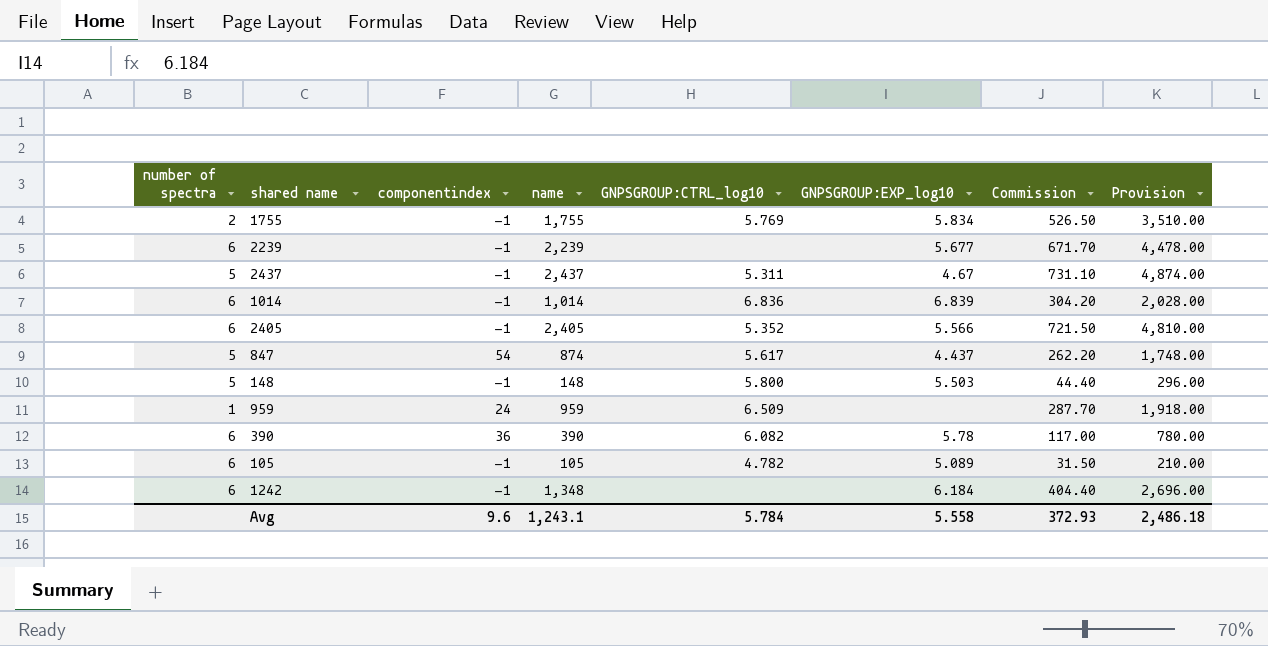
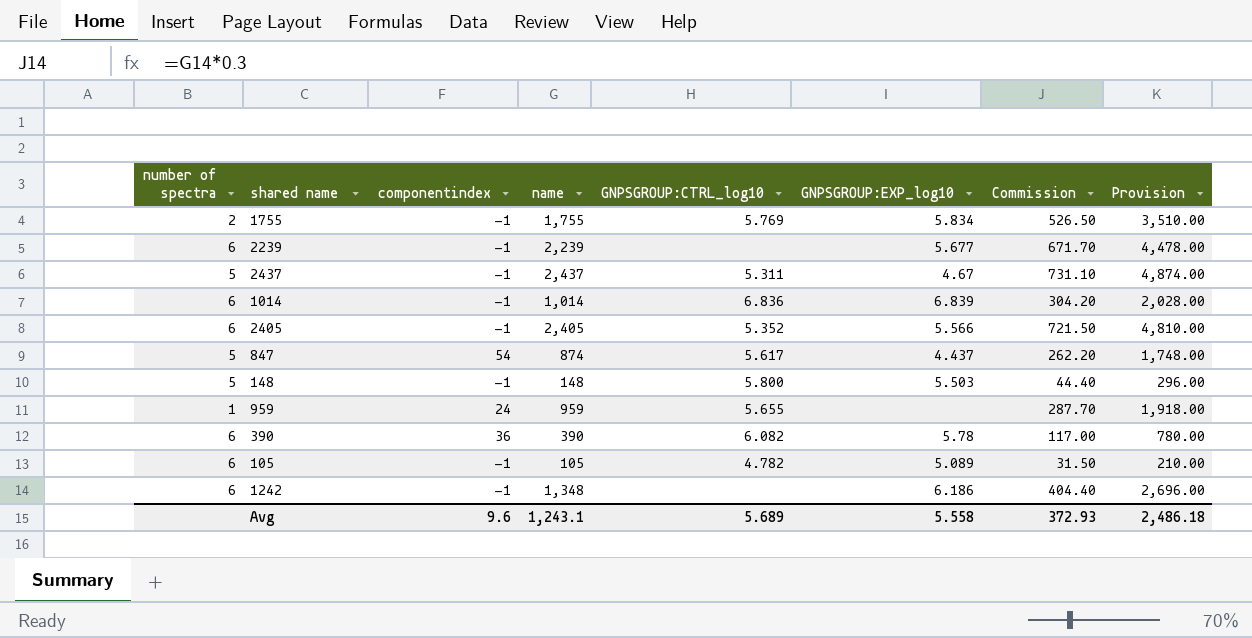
959 | GNPSGROUP:CTRL_log10: 6.509 -> 5.655
1242 | GNPSGROUP:EXP_log10: 6.184 -> 6.186
Avg | GNPSGROUP:CTRL_log10: 5.784 -> 5.689

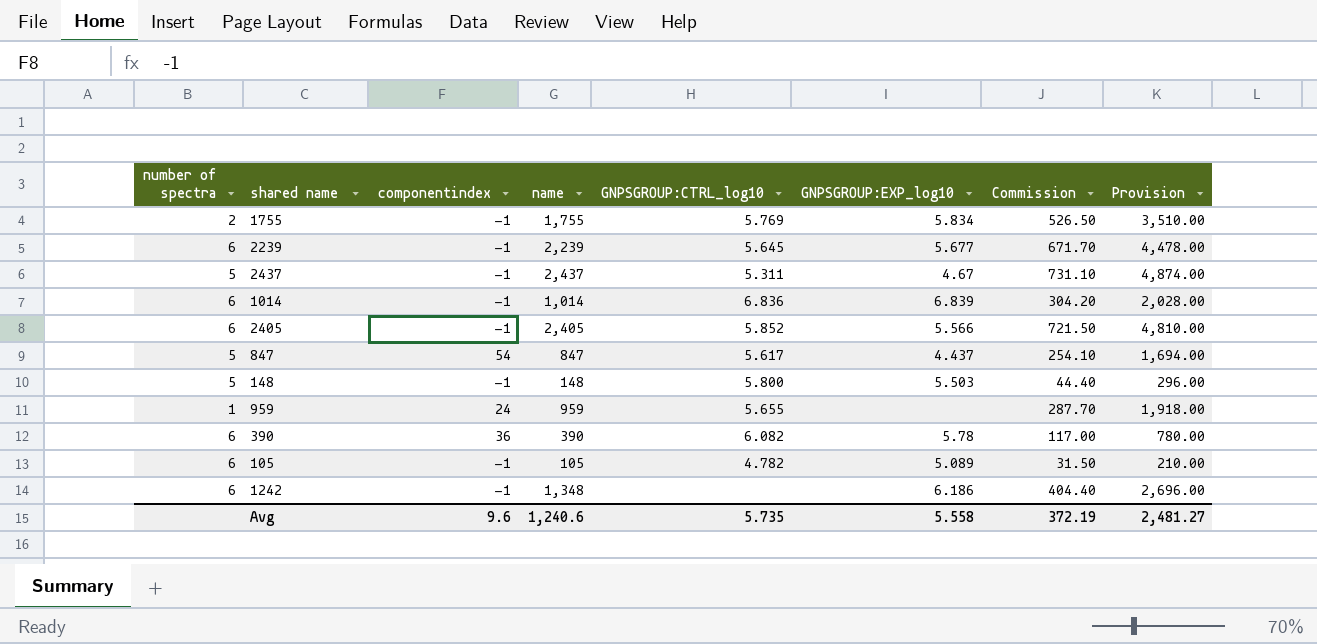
2239 | GNPSGROUP:CTRL_log10: none -> 5.645
2405 | GNPSGROUP:CTRL_log10: 5.352 -> 5.852
847 | name: 874 -> 847
847 | Commission: 262.20 -> 254.10
847 | Provision: 1,748.00 -> 1,694.00
Avg | name: 1,243.1 -> 1,240.6
Avg | GNPSGROUP:CTRL_log10: 5.689 -> 5.735
Avg | Commission: 372.93 -> 372.19
Avg | Provision: 2,486.18 -> 2,481.27

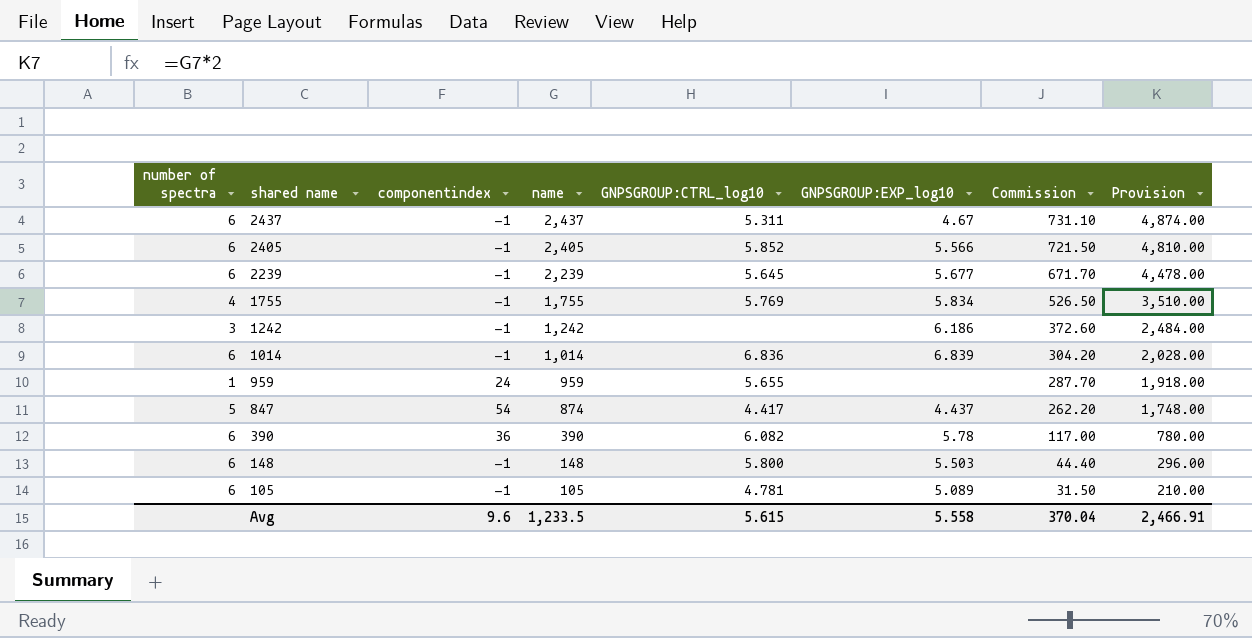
row order: none -> shared name descending
2437 | number of spectra: 5 -> 6
1755 | number of spectra: 2 -> 4
1242 | number of spectra: 6 -> 3
1242 | name: 1,348 -> 1,242
1242 | Commission: 404.40 -> 372.60
1242 | Provision: 2,696.00 -> 2,484.00
847 | name: 847 -> 874
847 | GNPSGROUP:CTRL_log10: 5.617 -> 4.417
847 | Commission: 254.10 -> 262.20
847 | Provision: 1,694.00 -> 1,748.00
148 | number of spectra: 5 -> 6
105 | GNPSGROUP:CTRL_log10: 4.782 -> 4.781
Avg | name: 1,240.6 -> 1,233.5
Avg | GNPSGROUP:CTRL_log10: 5.735 -> 5.615
Avg | Commission: 372.19 -> 370.04
Avg | Provision: 2,481.27 -> 2,466.91

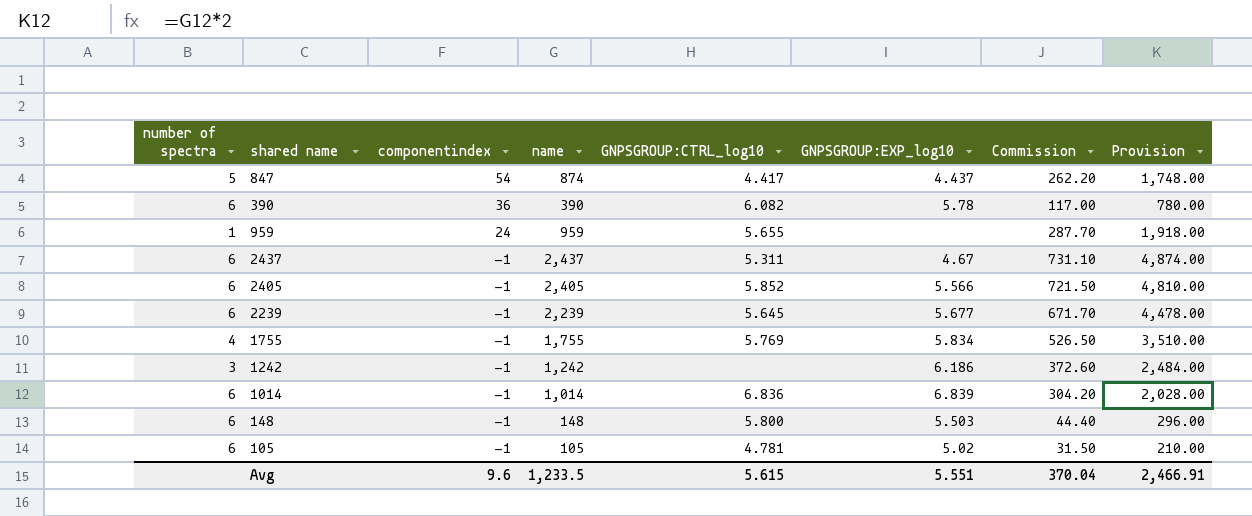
row order: shared name descending -> componentindex descending
105 | GNPSGROUP:EXP_log10: 5.089 -> 5.02
Avg | GNPSGROUP:EXP_log10: 5.558 -> 5.551

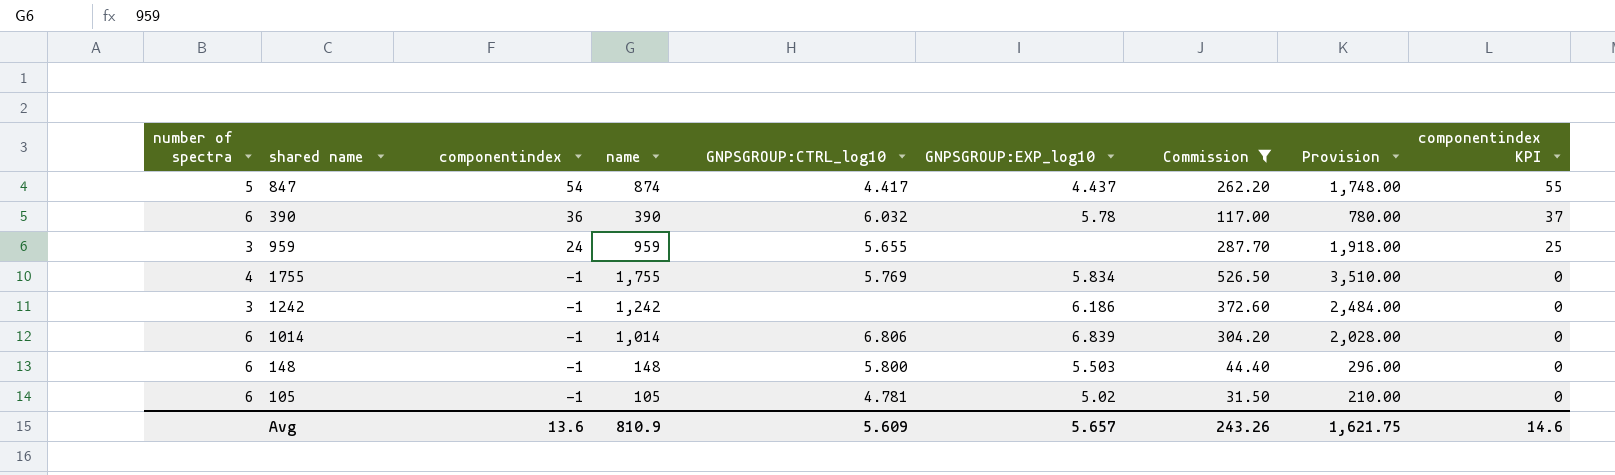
filter: none -> Commission <= 526.50
column componentindex KPI | formula: none -> [componentindex] + 1
390 | GNPSGROUP:CTRL_log10: 6.082 -> 6.032
959 | number of spectra: 1 -> 3
1014 | GNPSGROUP:CTRL_log10: 6.836 -> 6.806
Avg | componentindex: 9.6 -> 13.6
Avg | name: 1,233.5 -> 810.9
Avg | GNPSGROUP:CTRL_log10: 5.615 -> 5.609
Avg | GNPSGROUP:EXP_log10: 5.551 -> 5.657
Avg | Commission: 370.04 -> 243.26
Avg | Provision: 2,466.91 -> 1,621.75

